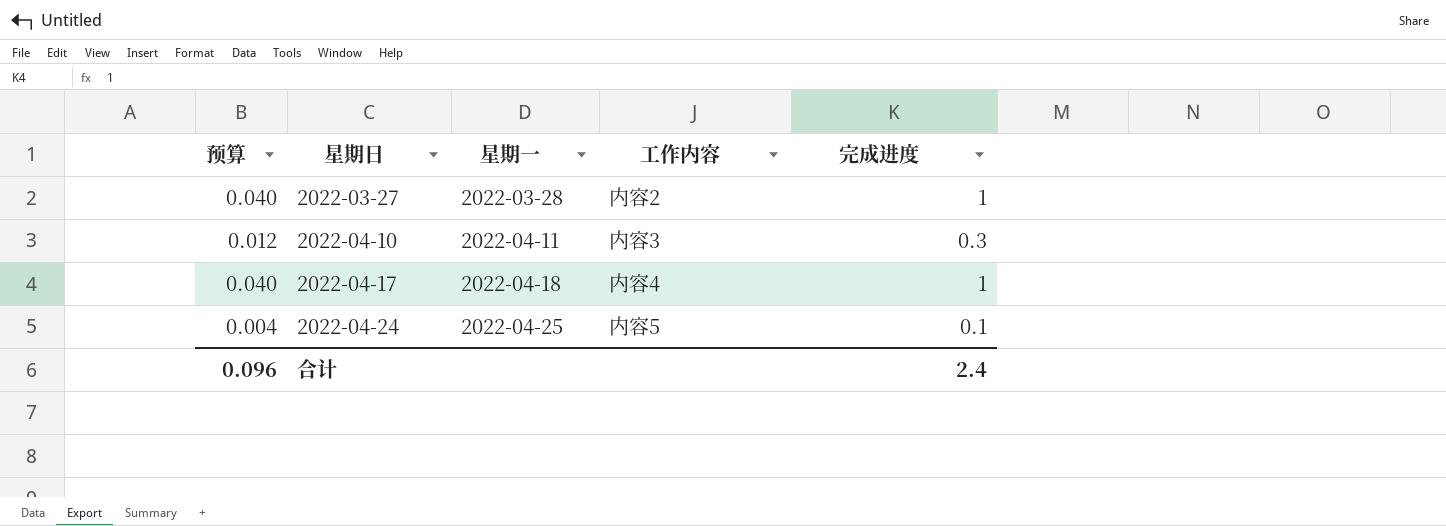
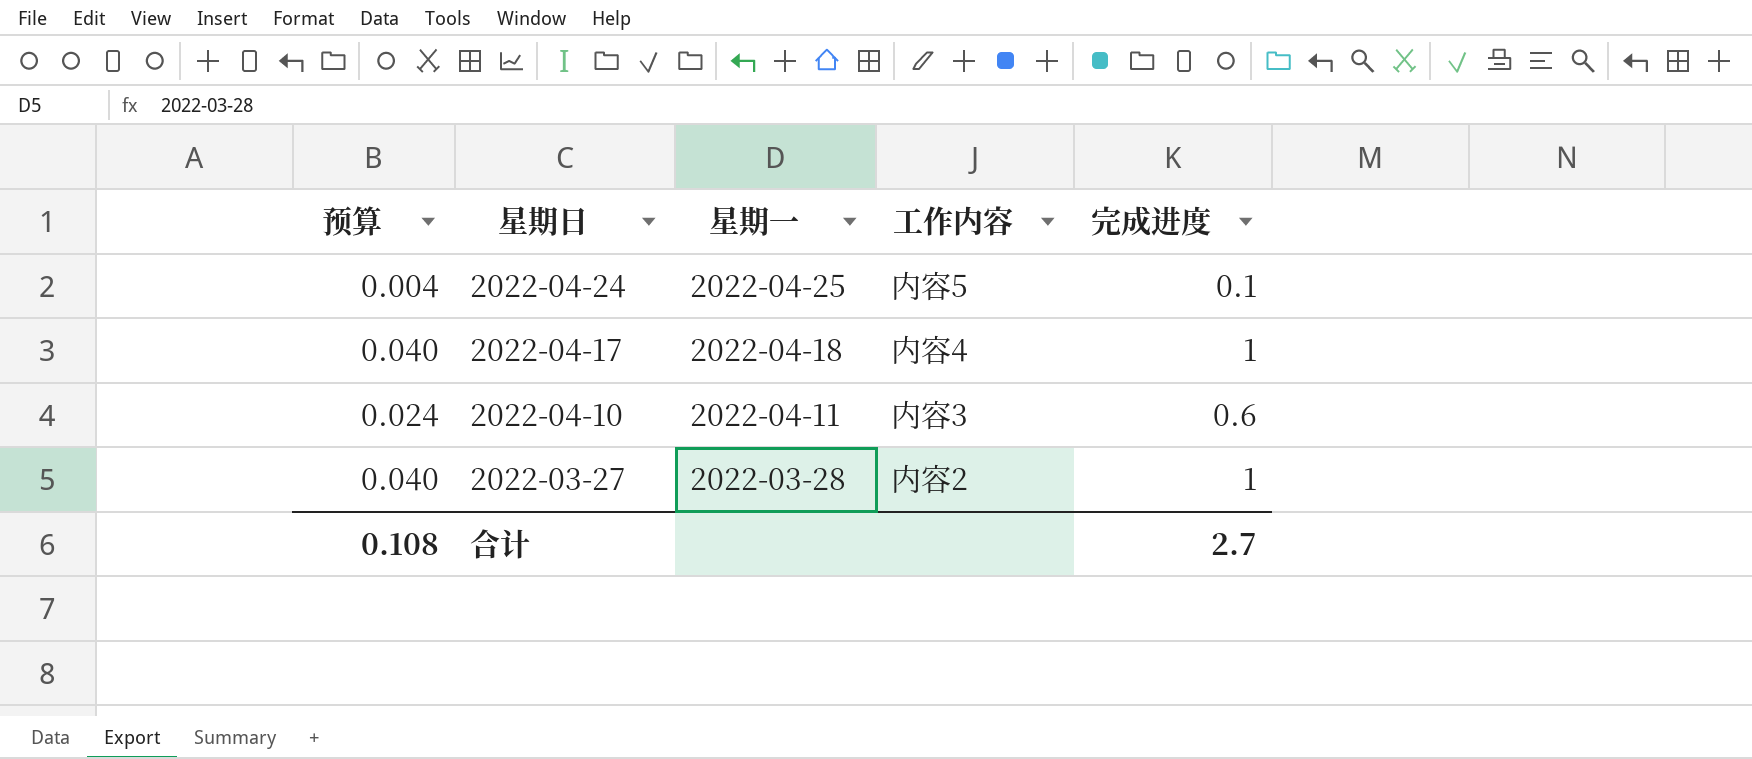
row order: 星期日 ascending -> 星期日 descending
2022-04-10 | 预算: 0.012 -> 0.024
2022-04-10 | 完成进度: 0.3 -> 0.6
合计 | 预算: 0.096 -> 0.108
合计 | 完成进度: 2.4 -> 2.7

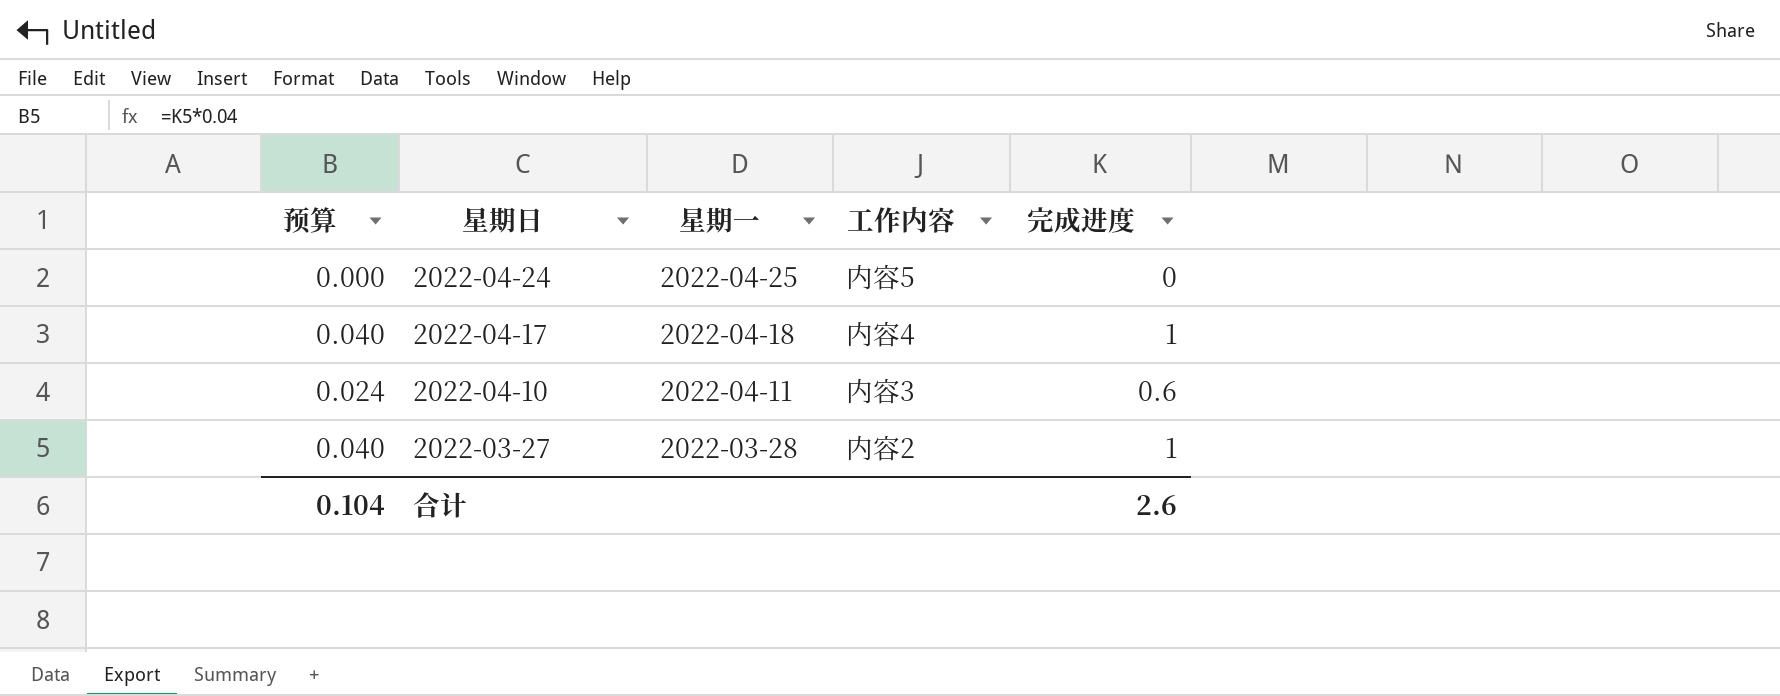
2022-04-24 | 预算: 0.004 -> 0.000
2022-04-24 | 完成进度: 0.1 -> 0
合计 | 预算: 0.108 -> 0.104
合计 | 完成进度: 2.7 -> 2.6

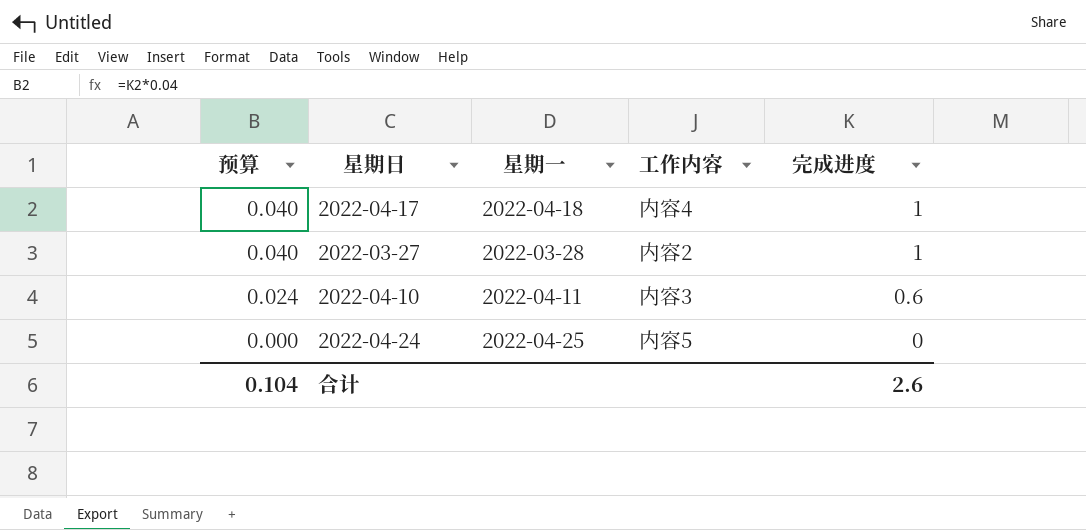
row order: 星期日 descending -> 预算 descending

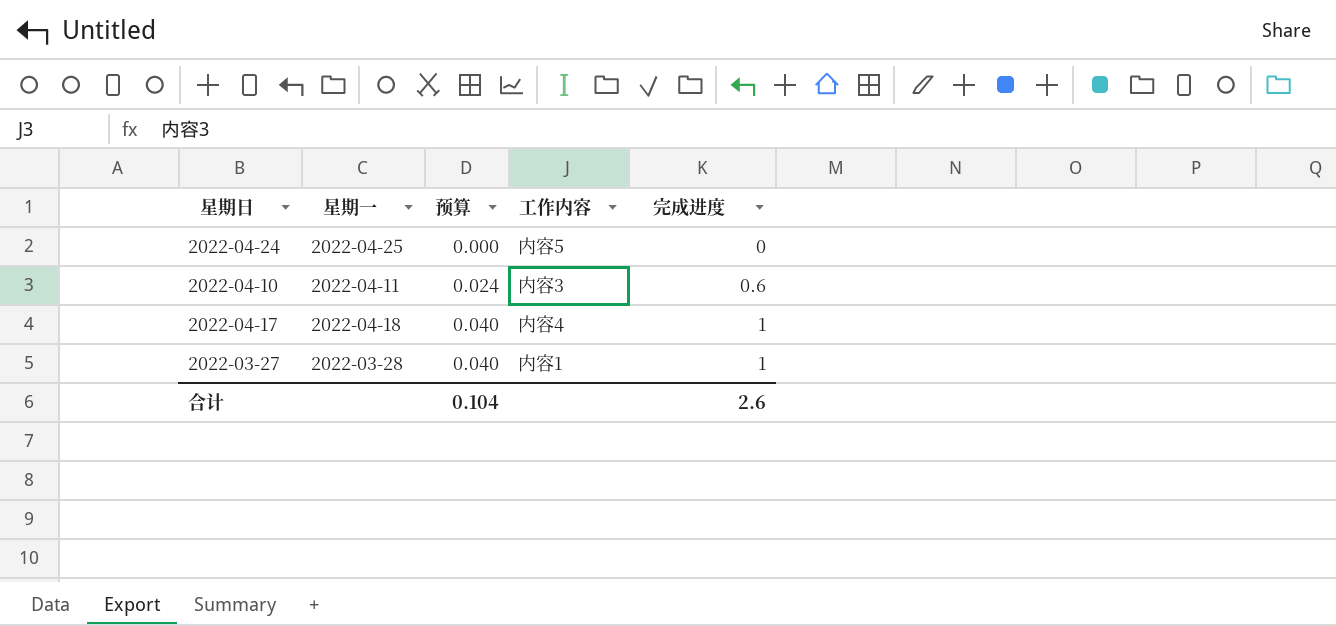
row order: 预算 descending -> 预算 ascending
column 预算 | position: 1 -> 3
2022-03-27 | 工作内容: 内容2 -> 内容1

